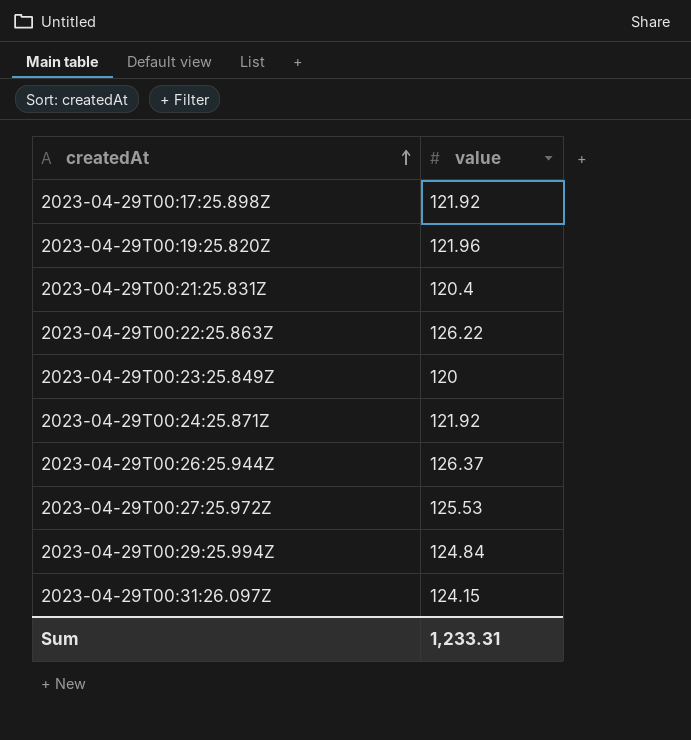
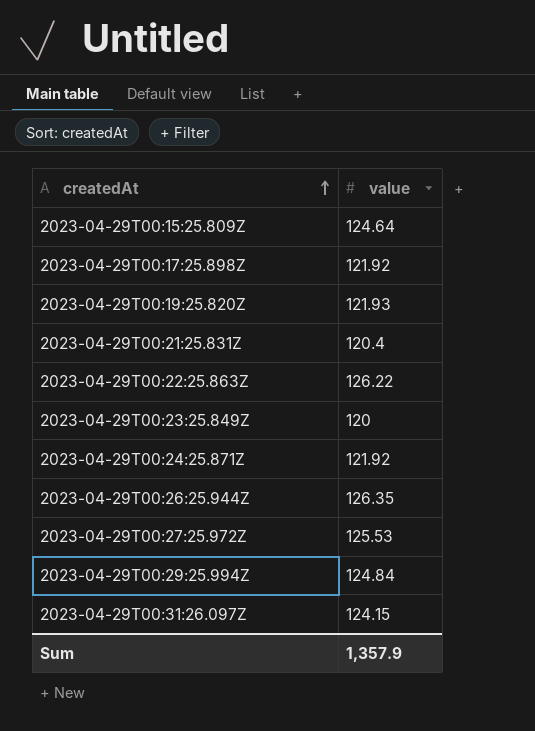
row 2023-04-29T00:15:25.809Z: none -> 124.64
2023-04-29T00:19:25.820Z | value: 121.96 -> 121.93
2023-04-29T00:26:25.944Z | value: 126.37 -> 126.35
Sum | value: 1,233.31 -> 1,357.9

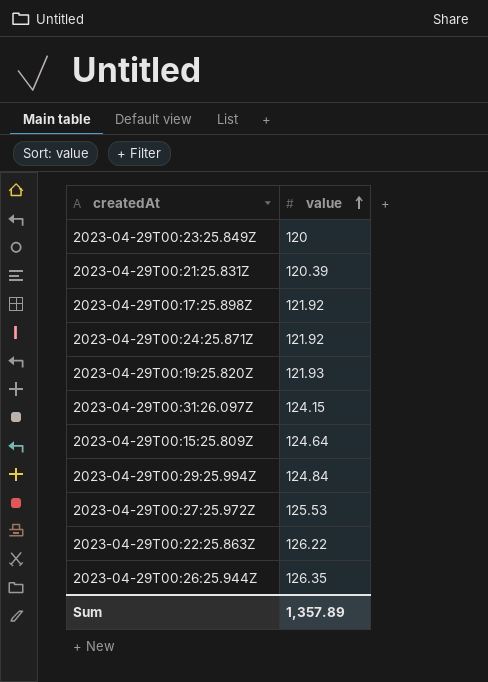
row order: createdAt ascending -> value ascending
2023-04-29T00:21:25.831Z | value: 120.4 -> 120.39
Sum | value: 1,357.9 -> 1,357.89

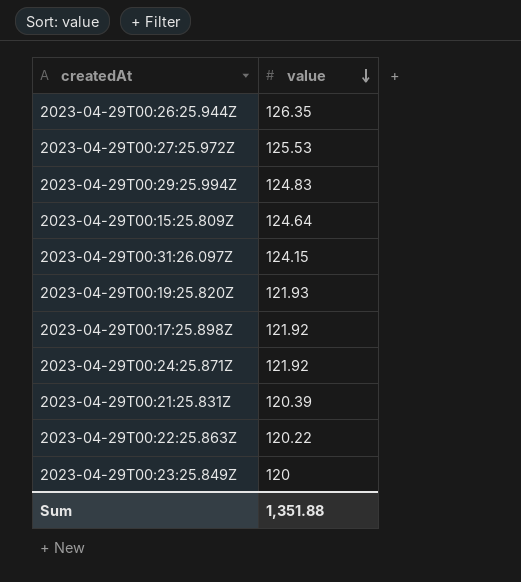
row order: value ascending -> value descending
2023-04-29T00:29:25.994Z | value: 124.84 -> 124.83
2023-04-29T00:22:25.863Z | value: 126.22 -> 120.22
Sum | value: 1,357.89 -> 1,351.88

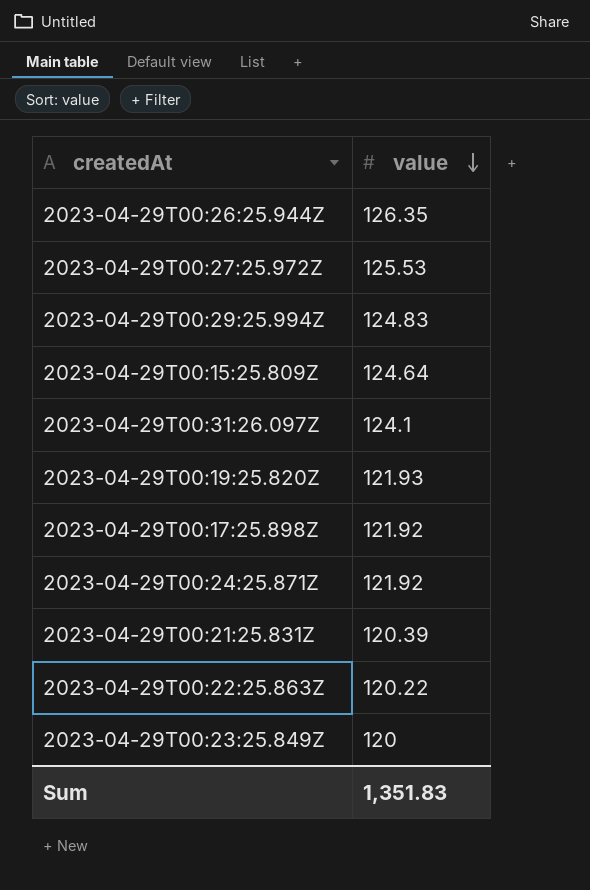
2023-04-29T00:31:26.097Z | value: 124.15 -> 124.1
Sum | value: 1,351.88 -> 1,351.83

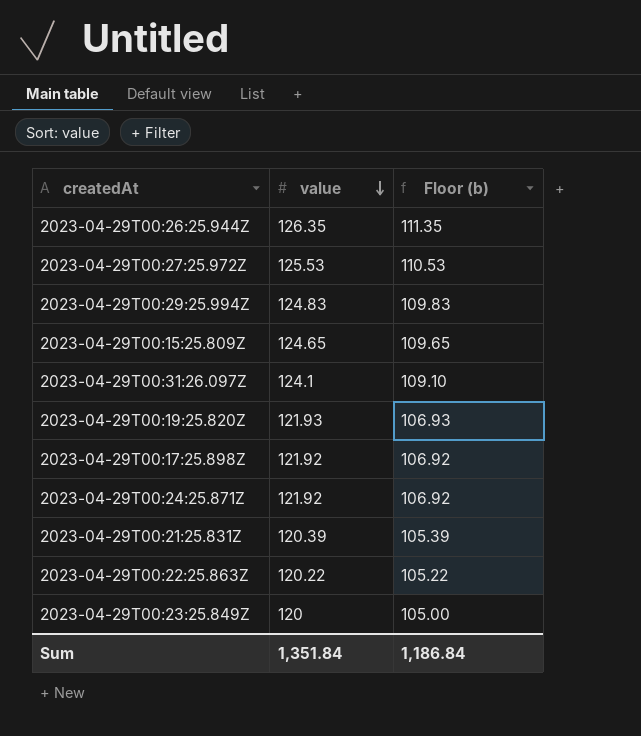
column Floor (b) | formula: none -> [value] - 15
2023-04-29T00:15:25.809Z | value: 124.64 -> 124.65
Sum | value: 1,351.83 -> 1,351.84

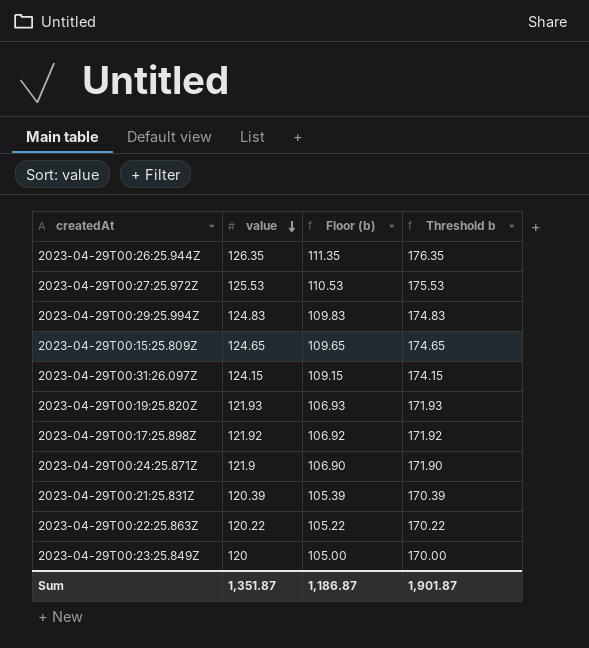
column Threshold b | formula: none -> [value] + 50
2023-04-29T00:31:26.097Z | value: 124.1 -> 124.15
2023-04-29T00:31:26.097Z | Floor (b): 109.10 -> 109.15
2023-04-29T00:24:25.871Z | value: 121.92 -> 121.9
2023-04-29T00:24:25.871Z | Floor (b): 106.92 -> 106.90
Sum | value: 1,351.84 -> 1,351.87
Sum | Floor (b): 1,186.84 -> 1,186.87

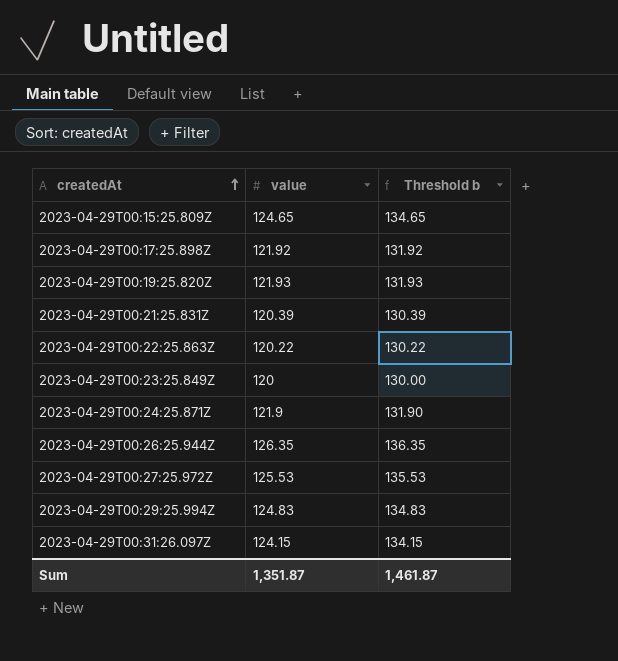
row order: value descending -> createdAt ascending
column Floor (b) | formula: [value] - 15 -> none
column Threshold b | formula: [value] + 50 -> [value] + 10
Sum | Threshold b: 1,901.87 -> 1,461.87

